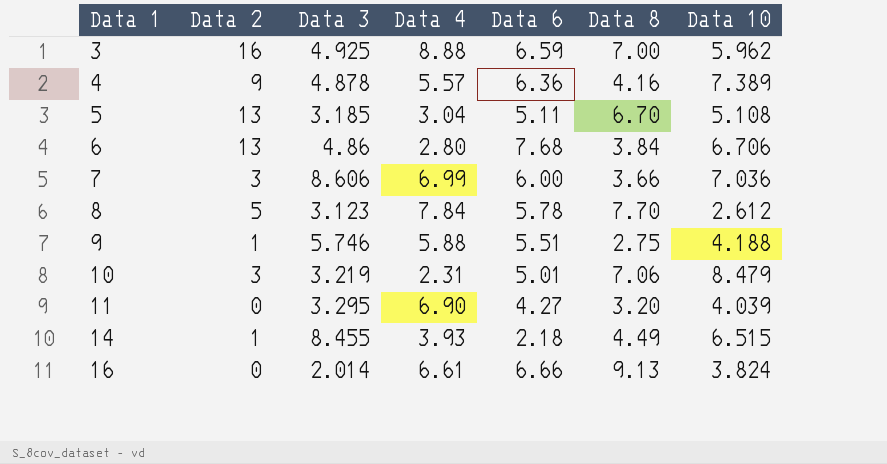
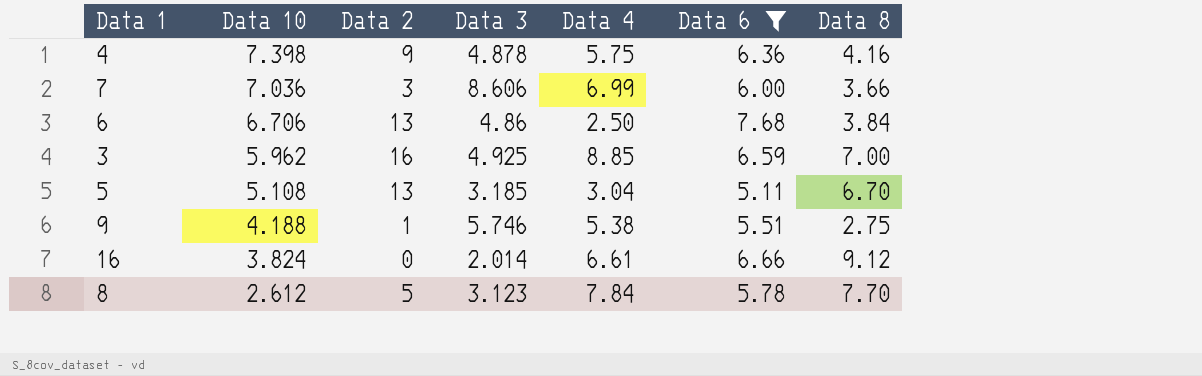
filter: none -> Data 6 >= 5.11
row order: Data 1 ascending -> Data 10 descending
column Data 10 | position: 7 -> 2
4 | Data 10: 7.389 -> 7.398
4 | Data 4: 5.57 -> 5.75
6 | Data 4: 2.80 -> 2.50
3 | Data 4: 8.88 -> 8.85
9 | Data 4: 5.88 -> 5.38
16 | Data 8: 9.13 -> 9.12

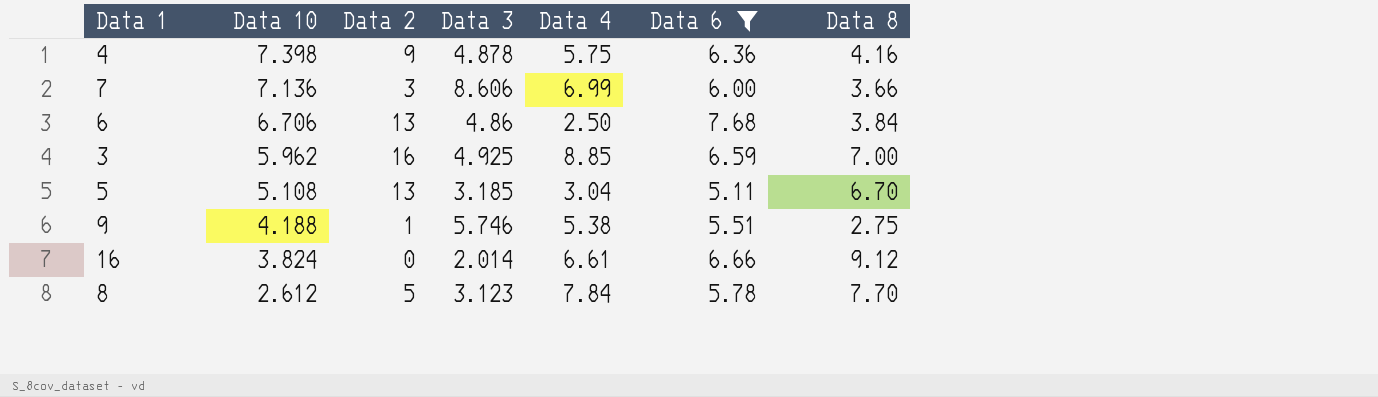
7 | Data 10: 7.036 -> 7.136

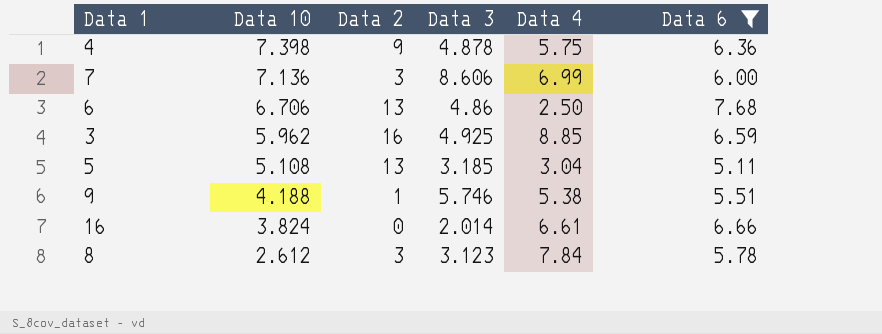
column Data 8 | position: 7 -> none
8 | Data 2: 5 -> 3

